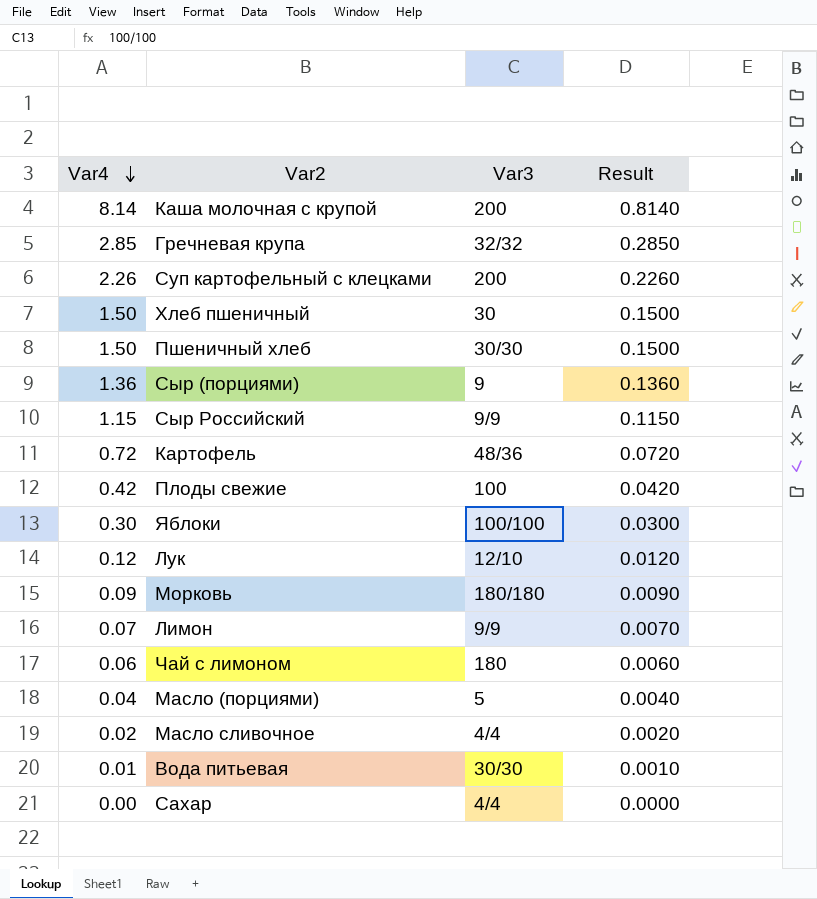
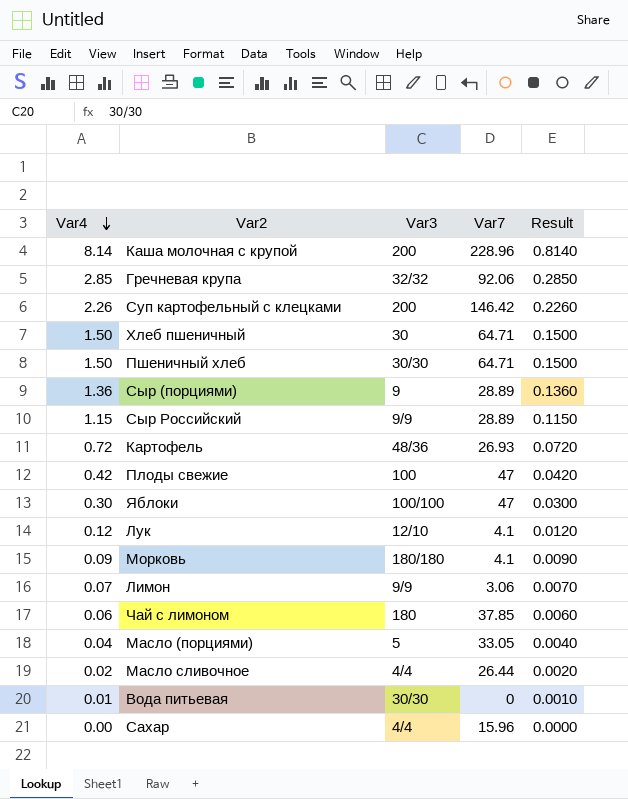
column Var7 | position: none -> 4

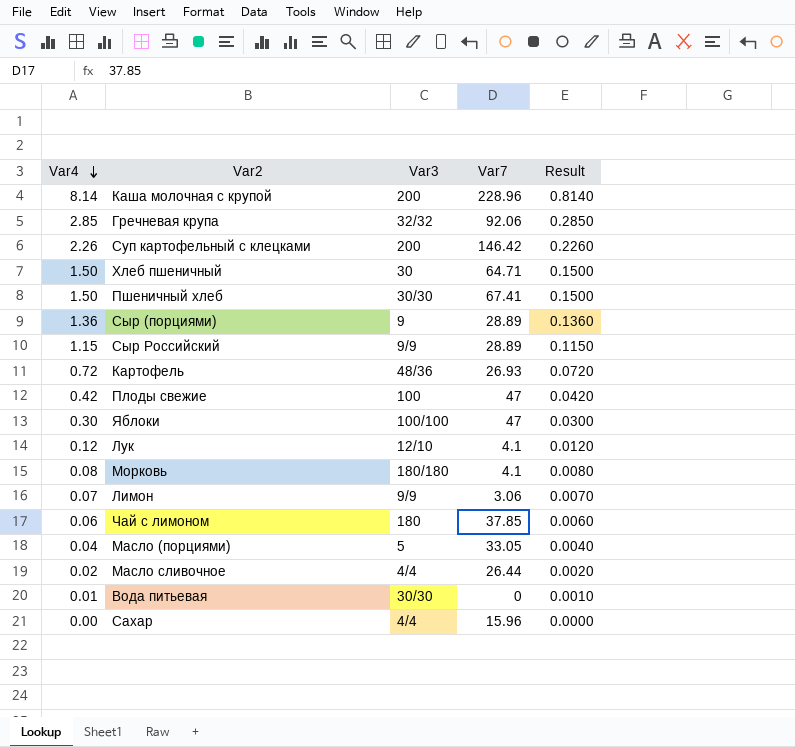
Пшеничный хлеб | Var7: 64.71 -> 67.41
Морковь | Var4: 0.09 -> 0.08
Морковь | Result: 0.0090 -> 0.0080

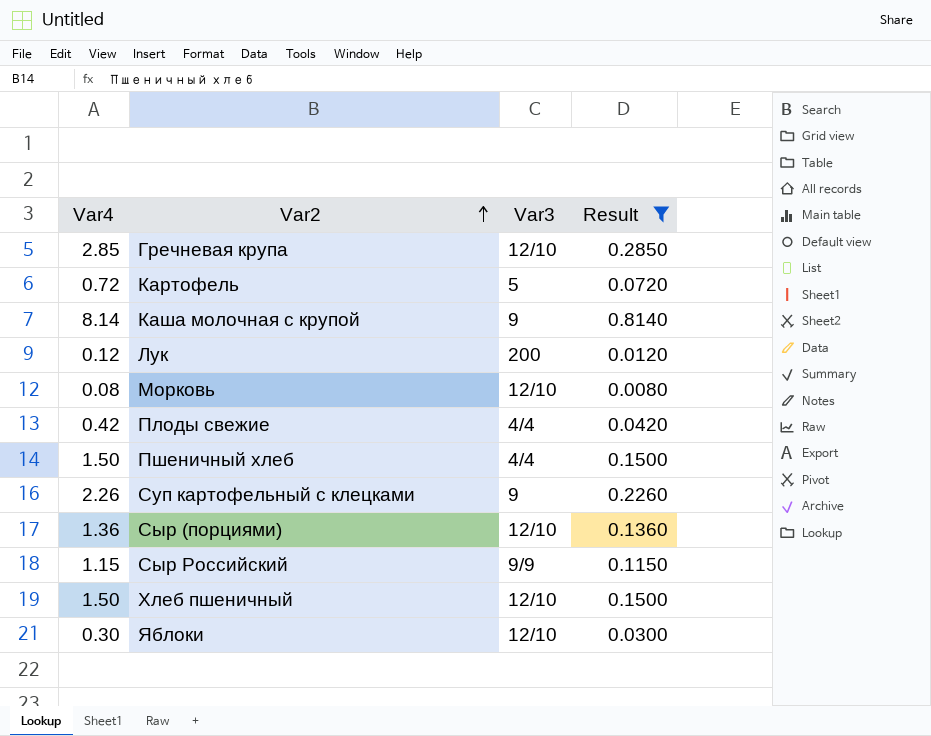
filter: none -> Result >= 0.0080
row order: Var4 descending -> Var2 ascending
column Var7 | position: 4 -> none
Гречневая крупа | Var3: 32/32 -> 12/10
Картофель | Var3: 48/36 -> 5
Каша молочная с крупой | Var3: 200 -> 9
Лук | Var3: 12/10 -> 200
Морковь | Var3: 180/180 -> 12/10
Плоды свежие | Var3: 100 -> 4/4
Пшеничный хлеб | Var3: 30/30 -> 4/4
Суп картофельный с клецками | Var3: 200 -> 9
Сыр (порциями) | Var3: 9 -> 12/10
Хлеб пшеничный | Var3: 30 -> 12/10
Яблоки | Var3: 100/100 -> 12/10

